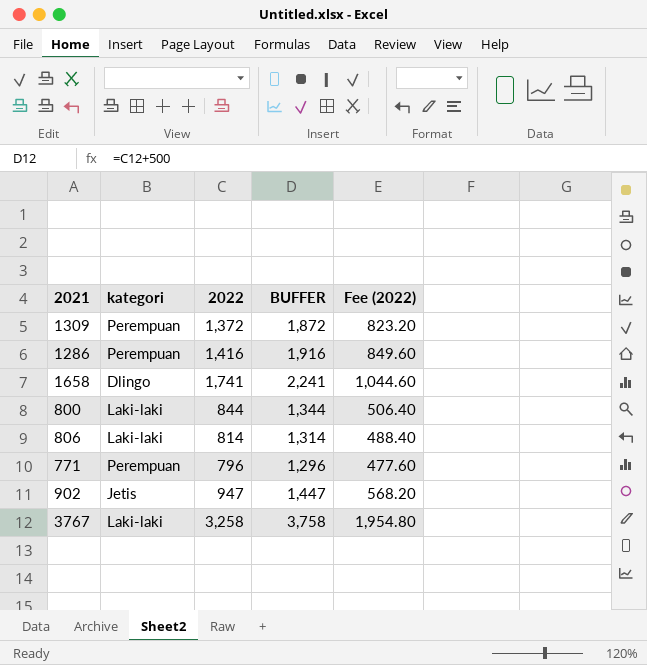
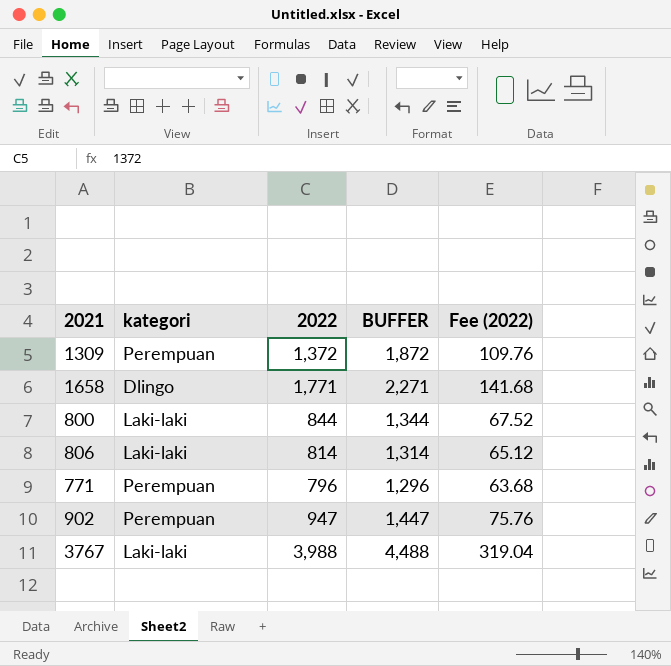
column Fee (2022) | formula: [2022] * 0.6 -> [2022] * 0.08
row 1286: Perempuan | 1,416 | 1,916 | 849.60 -> none
1658 | 2022: 1,741 -> 1,771
1658 | BUFFER: 2,241 -> 2,271
902 | kategori: Jetis -> Perempuan
3767 | 2022: 3,258 -> 3,988
3767 | BUFFER: 3,758 -> 4,488

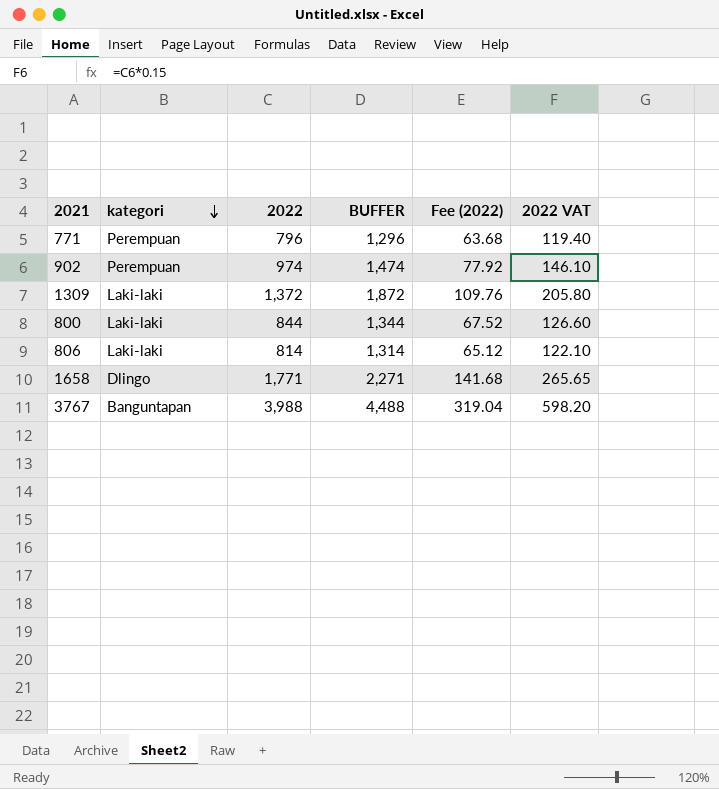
row order: none -> kategori descending
column 2022 VAT | formula: none -> [2022] * 0.15
902 | 2022: 947 -> 974
902 | BUFFER: 1,447 -> 1,474
902 | Fee (2022): 75.76 -> 77.92
1309 | kategori: Perempuan -> Laki-laki
3767 | kategori: Laki-laki -> Banguntapan

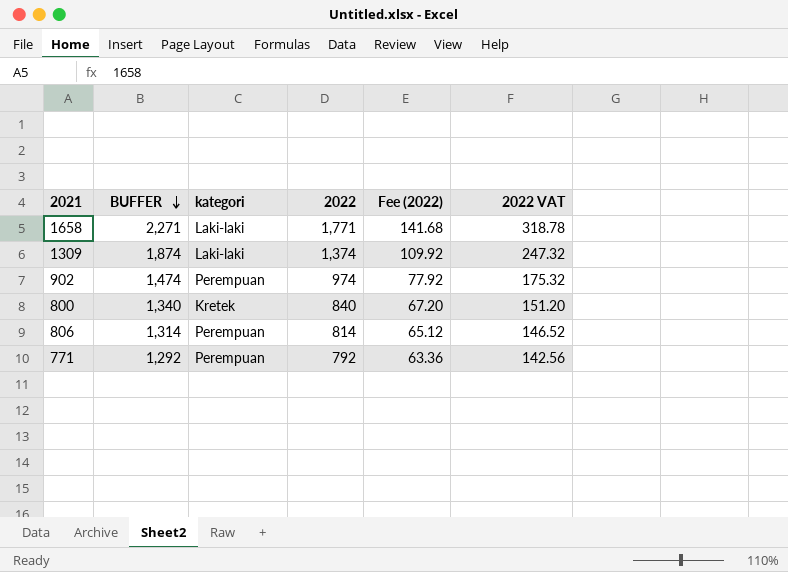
row order: kategori descending -> BUFFER descending
column BUFFER | position: 4 -> 2
column 2022 VAT | formula: [2022] * 0.15 -> [2022] * 0.18
row 3767: Banguntapan | 3,988 | 4,488 | 319.04 | 598.20 -> none
1658 | kategori: Dlingo -> Laki-laki
1309 | BUFFER: 1,872 -> 1,874
1309 | 2022: 1,372 -> 1,374
1309 | Fee (2022): 109.76 -> 109.92
800 | BUFFER: 1,344 -> 1,340
800 | kategori: Laki-laki -> Kretek
800 | 2022: 844 -> 840
800 | Fee (2022): 67.52 -> 67.20
806 | kategori: Laki-laki -> Perempuan
771 | BUFFER: 1,296 -> 1,292
771 | 2022: 796 -> 792
771 | Fee (2022): 63.68 -> 63.36

